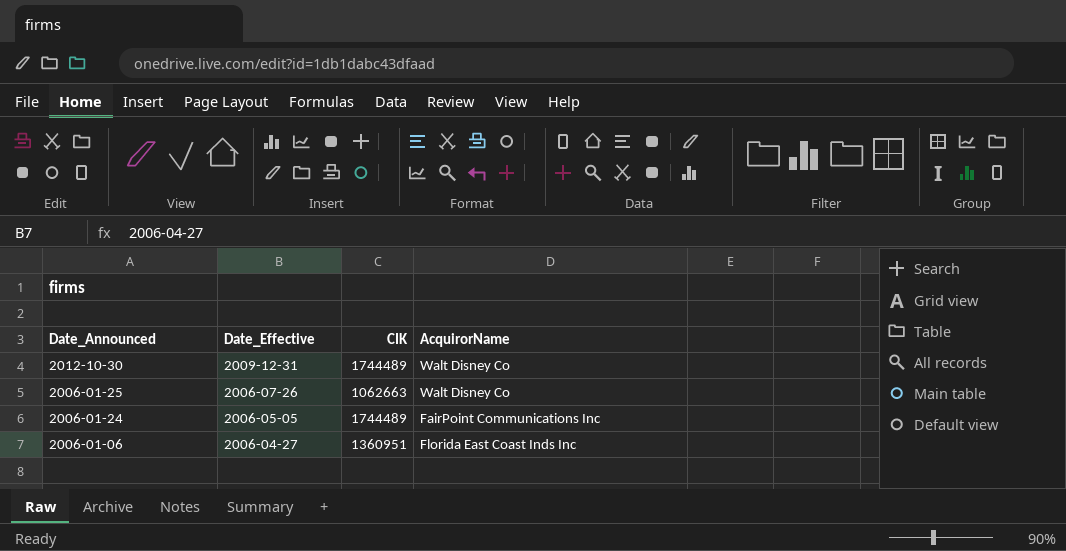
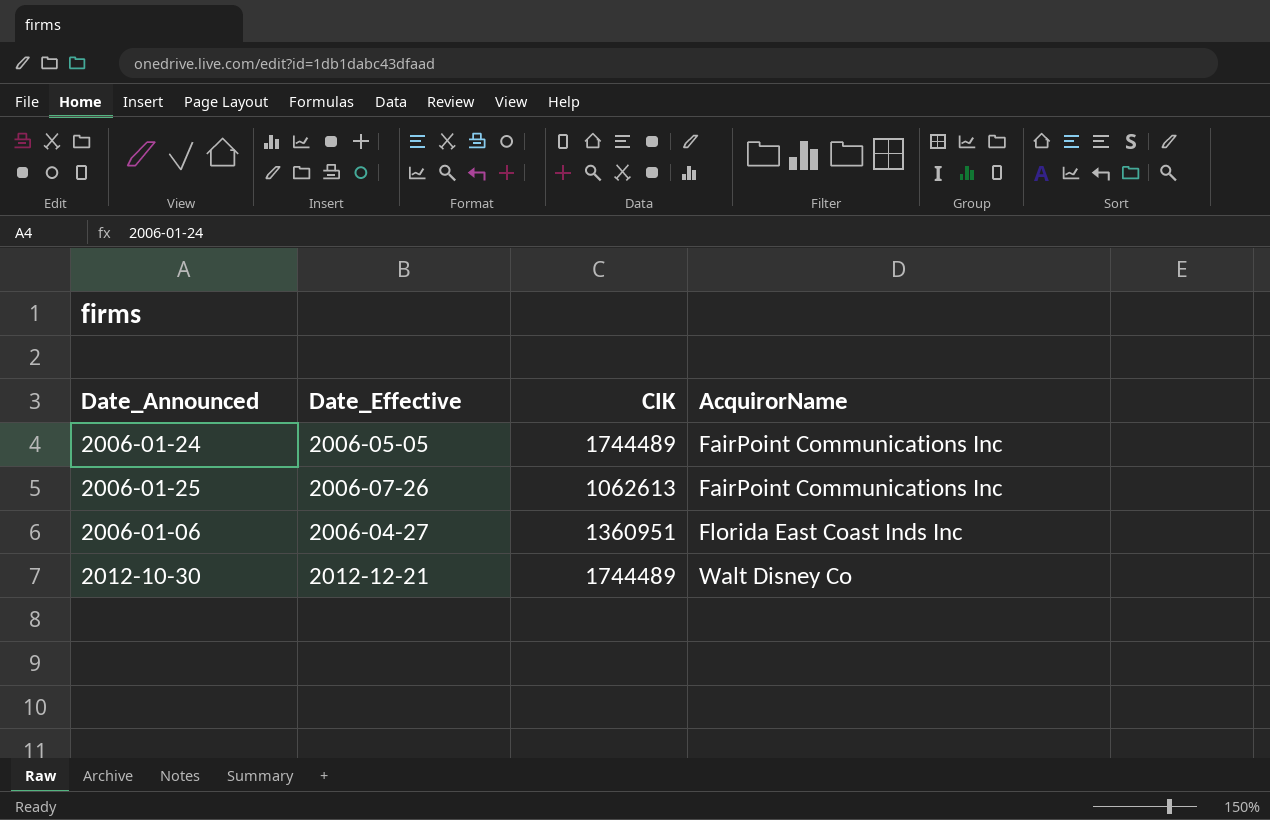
row order: Date_Announced descending -> AcquirorName ascending
2006-01-25 | CIK: 1062663 -> 1062613
2006-01-25 | AcquirorName: Walt Disney Co -> FairPoint Communications Inc
2012-10-30 | Date_Effective: 2009-12-31 -> 2012-12-21

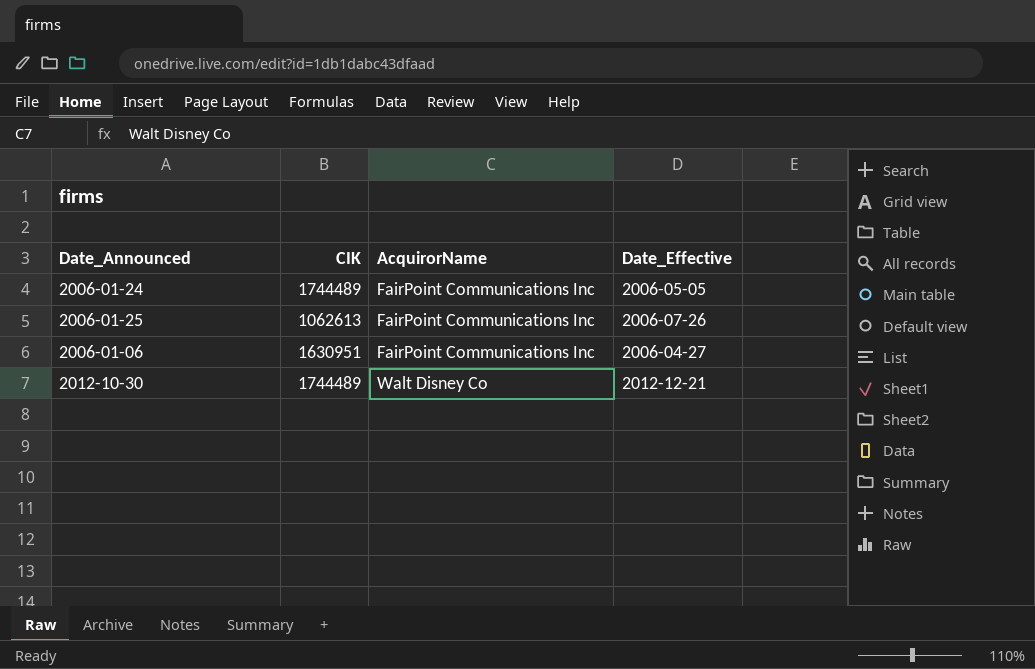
column Date_Effective | position: 2 -> 4
2006-01-06 | CIK: 1360951 -> 1630951
2006-01-06 | AcquirorName: Florida East Coast Inds Inc -> FairPoint Communications Inc

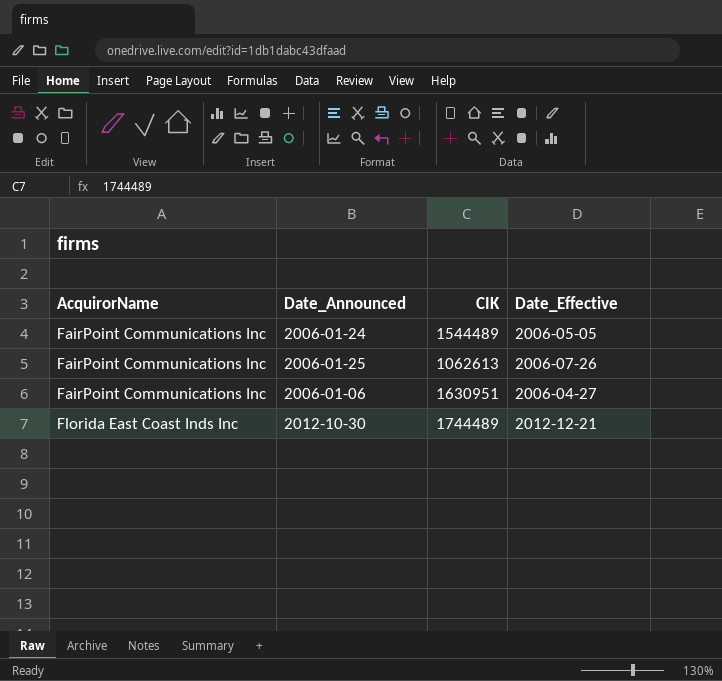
column AcquirorName | position: 3 -> 1
2006-01-24 | CIK: 1744489 -> 1544489
2012-10-30 | AcquirorName: Walt Disney Co -> Florida East Coast Inds Inc

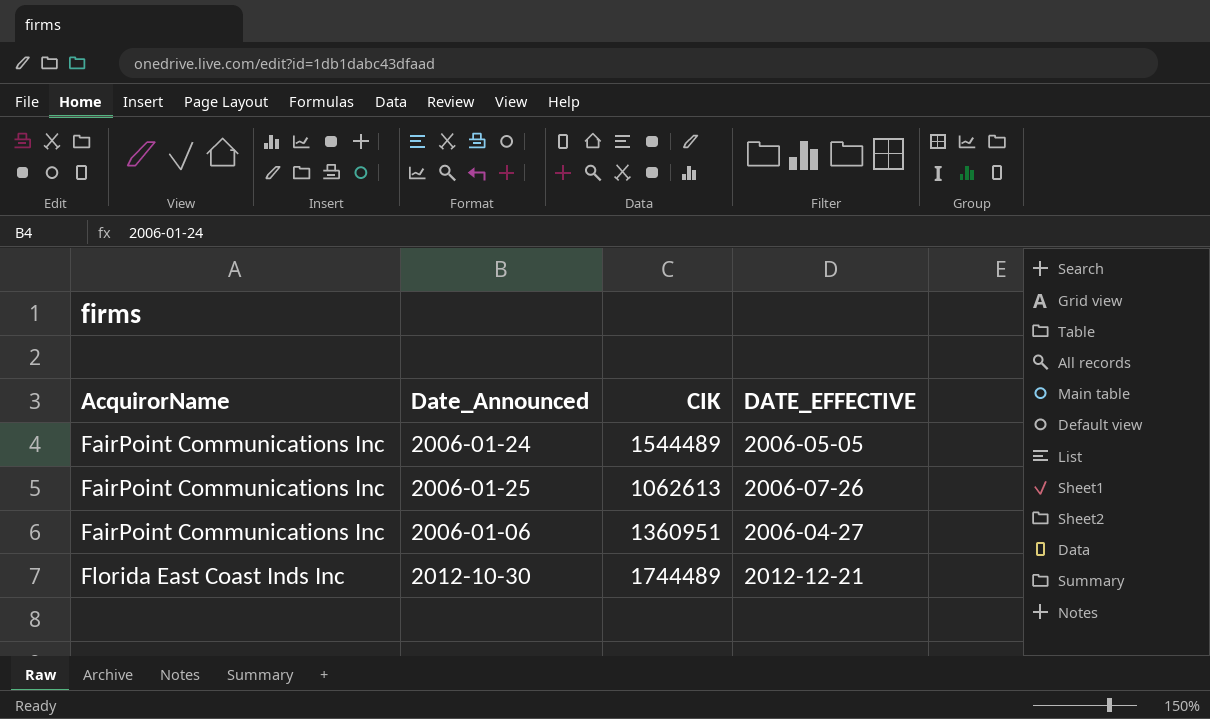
column name: Date_Effective -> DATE_EFFECTIVE
2006-01-06 | CIK: 1630951 -> 1360951

